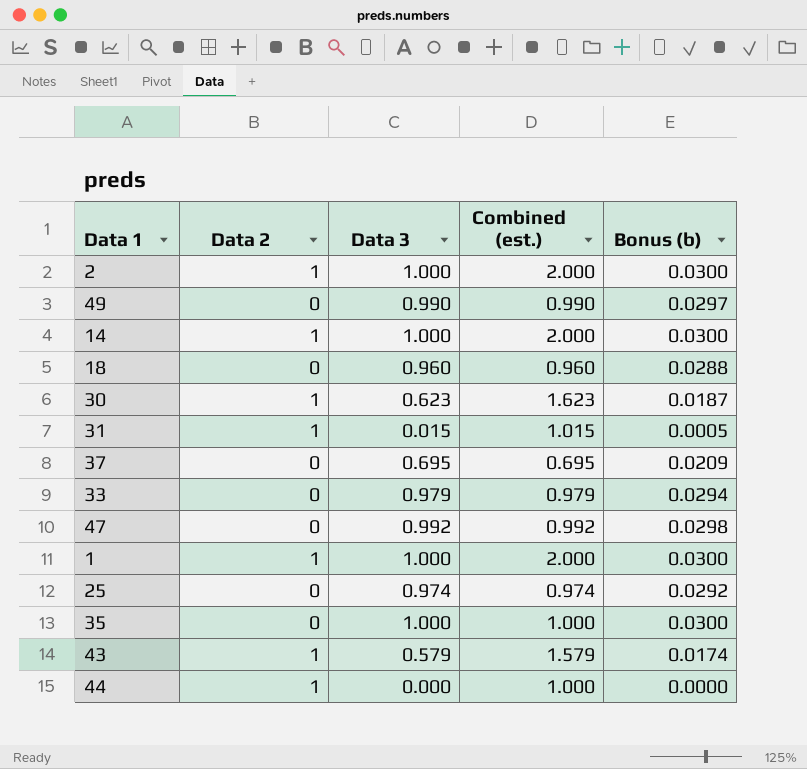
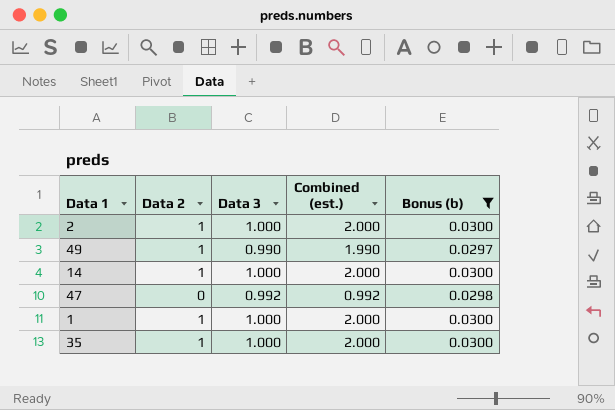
filter: none -> Bonus (b) >= 0.0297
49 | Data 2: 0 -> 1
49 | Combined (est.): 0.990 -> 1.990
35 | Data 2: 0 -> 1
35 | Combined (est.): 1.000 -> 2.000

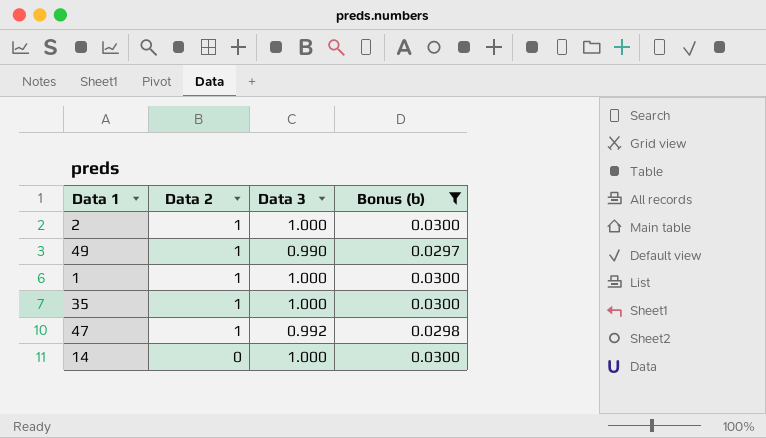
row order: none -> Data 2 descending
column Combined (est.) | formula: [Data 2] + [Data 3] -> none
47 | Data 2: 0 -> 1
14 | Data 2: 1 -> 0

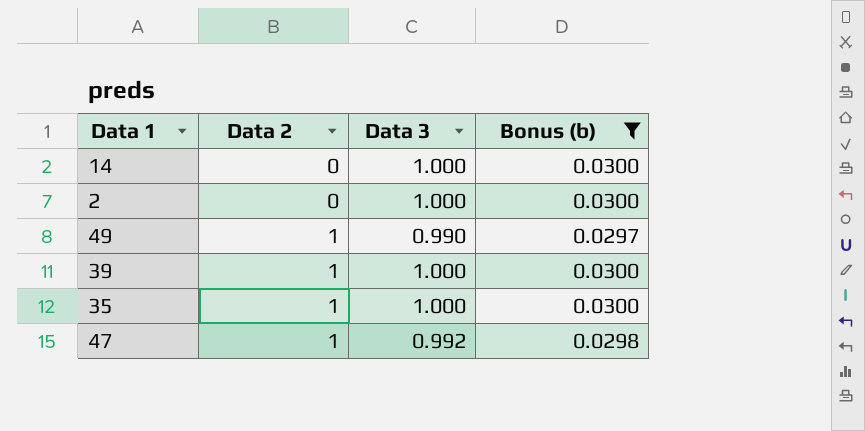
row order: Data 2 descending -> Data 2 ascending
row 1: 1 | 1.000 | 0.0300 -> none
2 | Data 2: 1 -> 0
row 39: none -> 1 | 1.000 | 0.0300

